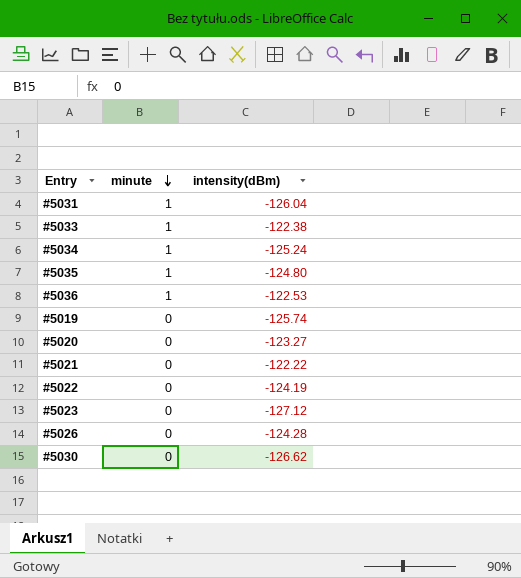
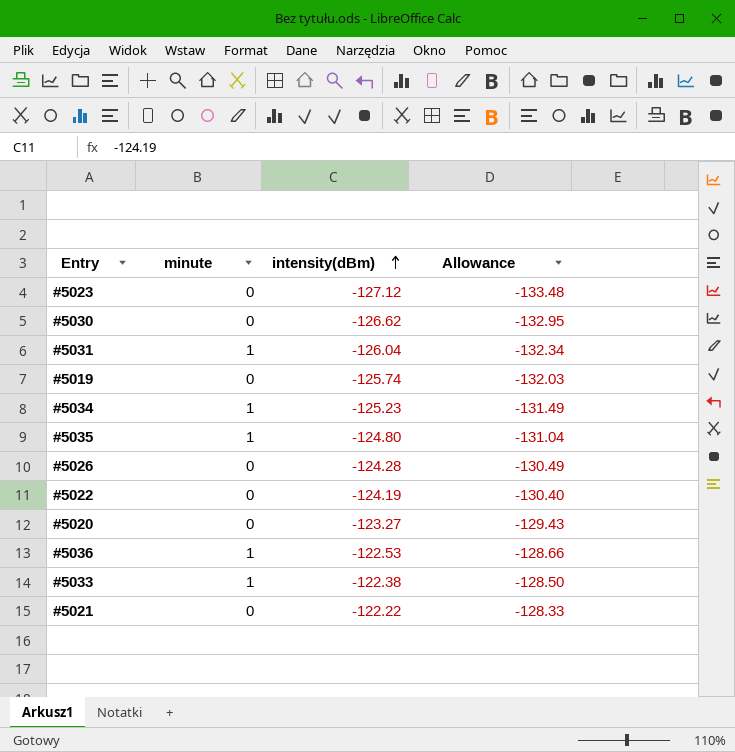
row order: minute descending -> intensity(dBm) ascending
column Allowance | formula: none -> [intensity(dBm)] * 1.05
#5034 | intensity(dBm): -125.24 -> -125.23

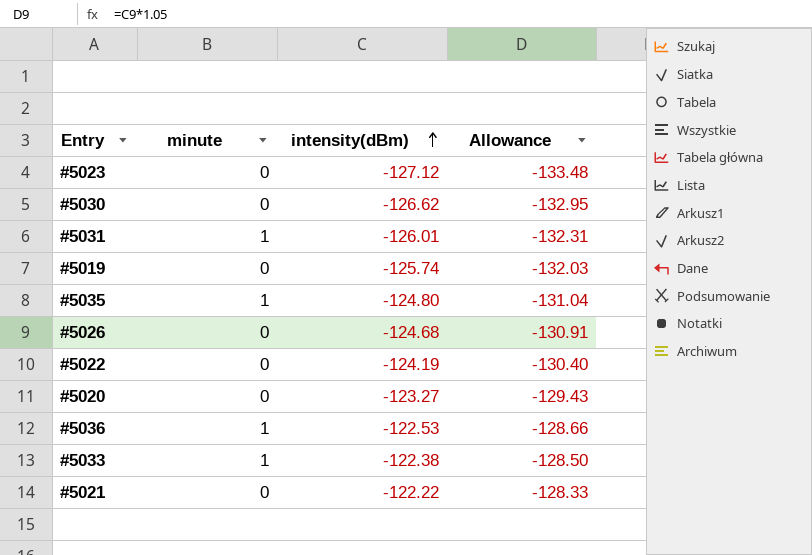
row #5034: 1 | -125.23 | -131.49 -> none
#5031 | intensity(dBm): -126.04 -> -126.01
#5031 | Allowance: -132.34 -> -132.31
#5026 | intensity(dBm): -124.28 -> -124.68
#5026 | Allowance: -130.49 -> -130.91

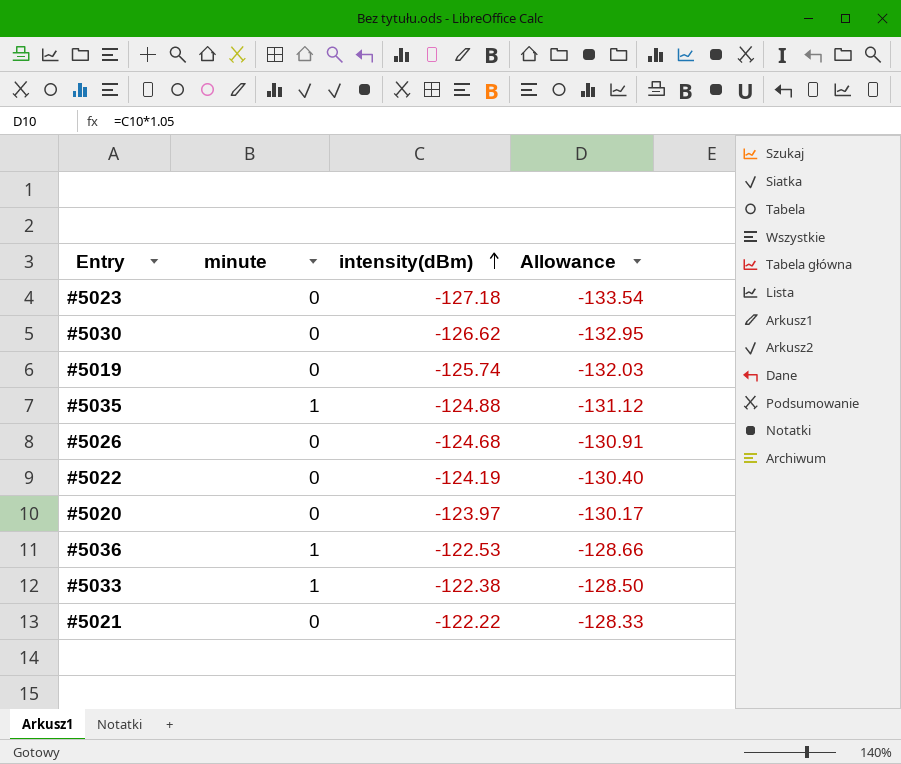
row #5031: 1 | -126.01 | -132.31 -> none
#5023 | intensity(dBm): -127.12 -> -127.18
#5023 | Allowance: -133.48 -> -133.54
#5035 | intensity(dBm): -124.80 -> -124.88
#5035 | Allowance: -131.04 -> -131.12
#5020 | intensity(dBm): -123.27 -> -123.97
#5020 | Allowance: -129.43 -> -130.17

